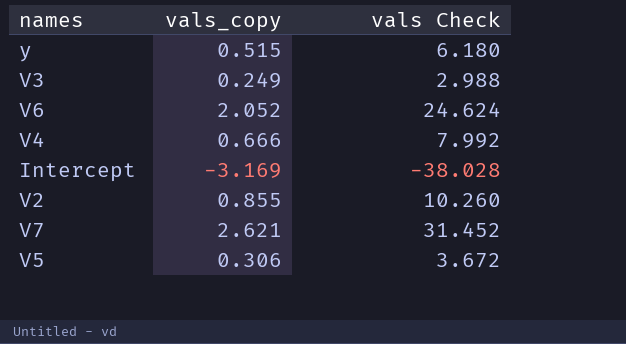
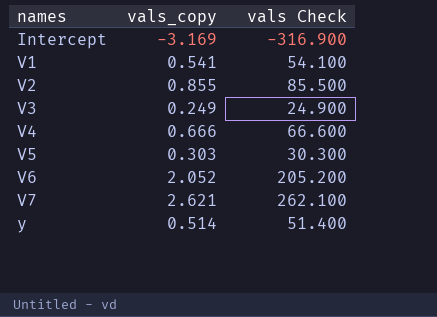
row order: none -> names ascending
column vals Check | formula: [vals_copy] * 12 -> [vals_copy] * 100
row V1: none -> 0.541 | 54.100
V5 | vals_copy: 0.306 -> 0.303
y | vals_copy: 0.515 -> 0.514

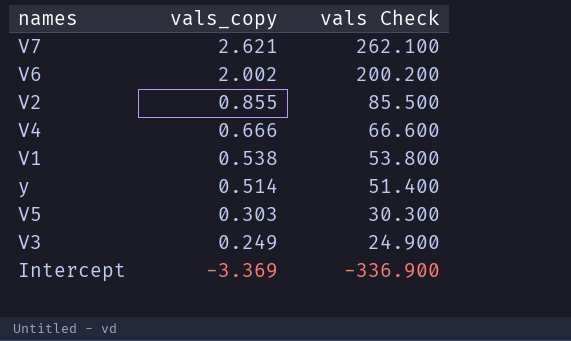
row order: names ascending -> vals_copy descending
V6 | vals_copy: 2.052 -> 2.002
V6 | vals Check: 205.200 -> 200.200
V1 | vals_copy: 0.541 -> 0.538
V1 | vals Check: 54.100 -> 53.800
Intercept | vals_copy: -3.169 -> -3.369
Intercept | vals Check: -316.900 -> -336.900

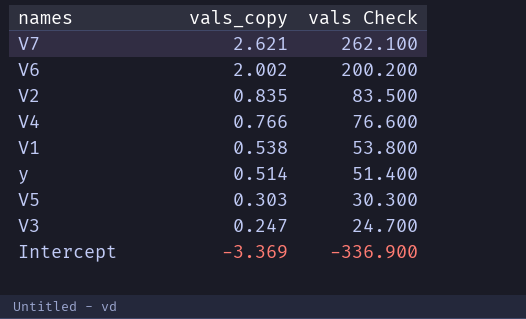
V2 | vals_copy: 0.855 -> 0.835
V2 | vals Check: 85.500 -> 83.500
V4 | vals_copy: 0.666 -> 0.766
V4 | vals Check: 66.600 -> 76.600
V3 | vals_copy: 0.249 -> 0.247
V3 | vals Check: 24.900 -> 24.700

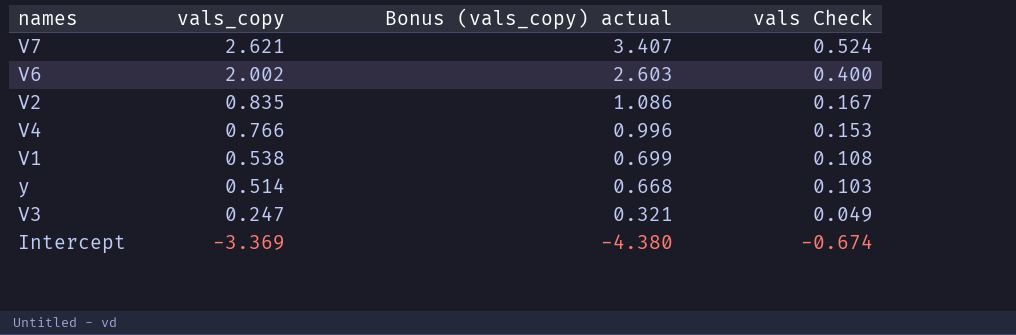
column Bonus (vals_copy) actual | formula: none -> [vals_copy] * 1.3
column vals Check | formula: [vals_copy] * 100 -> [vals_copy] * 0.2
row V5: 0.303 | 30.300 -> none

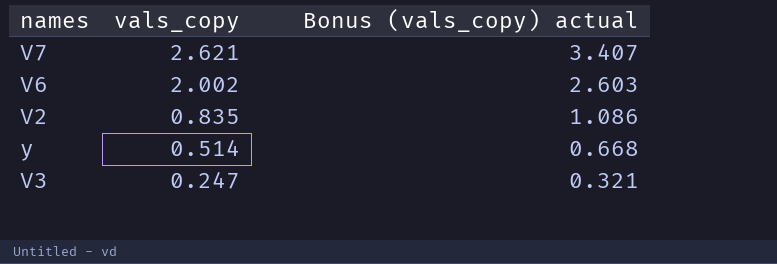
column vals Check | formula: [vals_copy] * 0.2 -> none
row V4: 0.766 | 0.996 | 0.153 -> none
row V1: 0.538 | 0.699 | 0.108 -> none
row Intercept: -3.369 | -4.380 | -0.674 -> none

